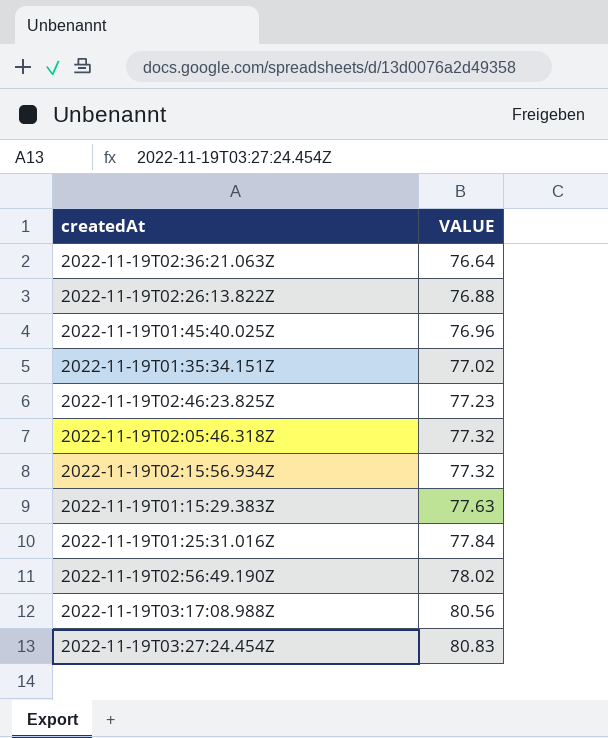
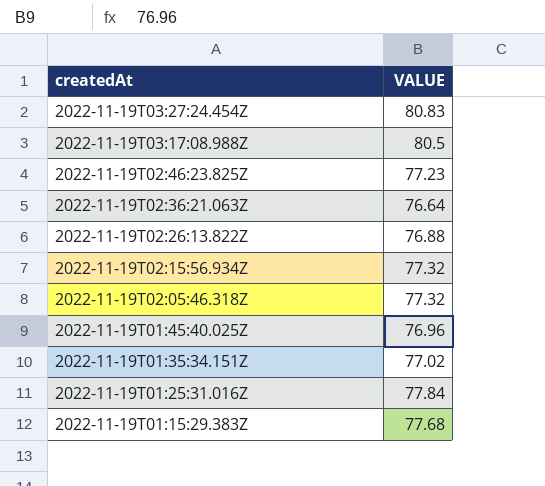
row order: VALUE ascending -> createdAt descending
row 2022-11-19T02:56:49.190Z: 78.02 -> none
2022-11-19T03:17:08.988Z | VALUE: 80.56 -> 80.5
2022-11-19T01:15:29.383Z | VALUE: 77.63 -> 77.68

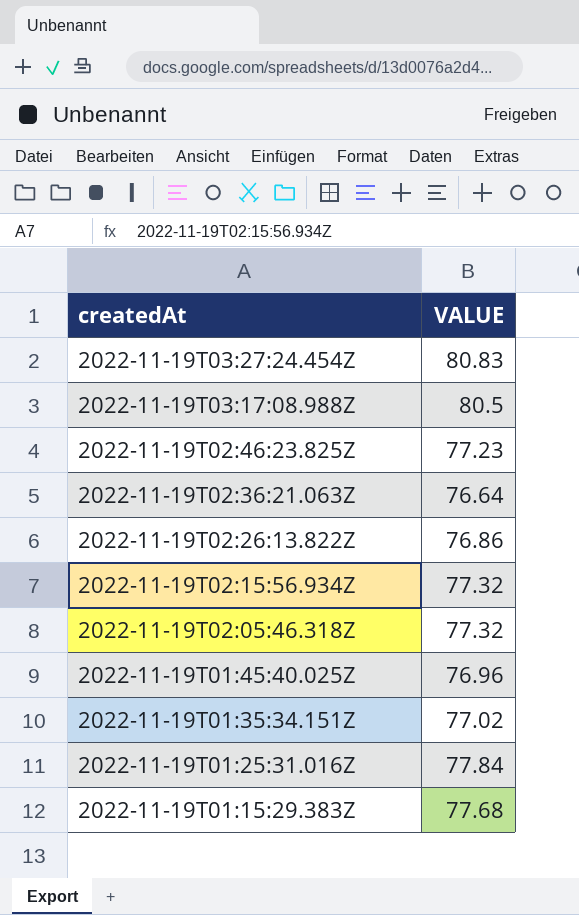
2022-11-19T02:26:13.822Z | VALUE: 76.88 -> 76.86

